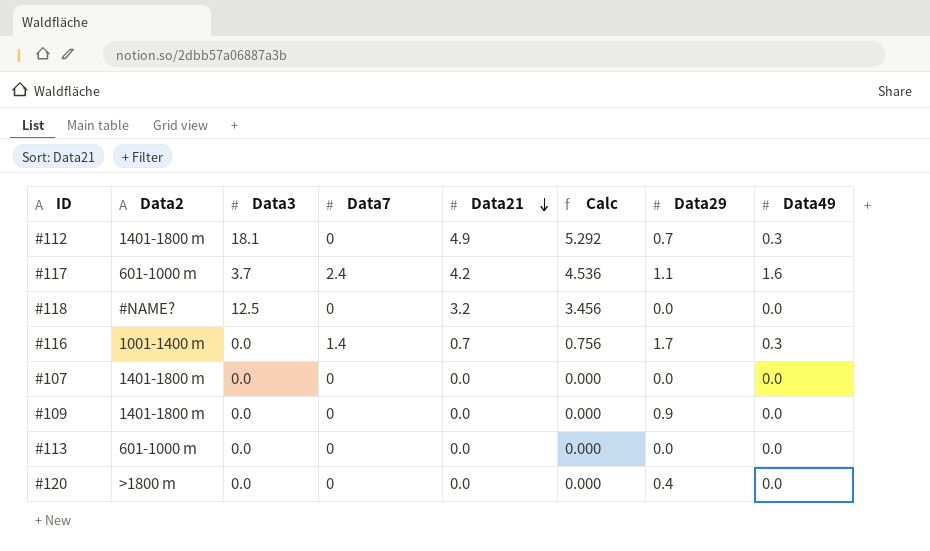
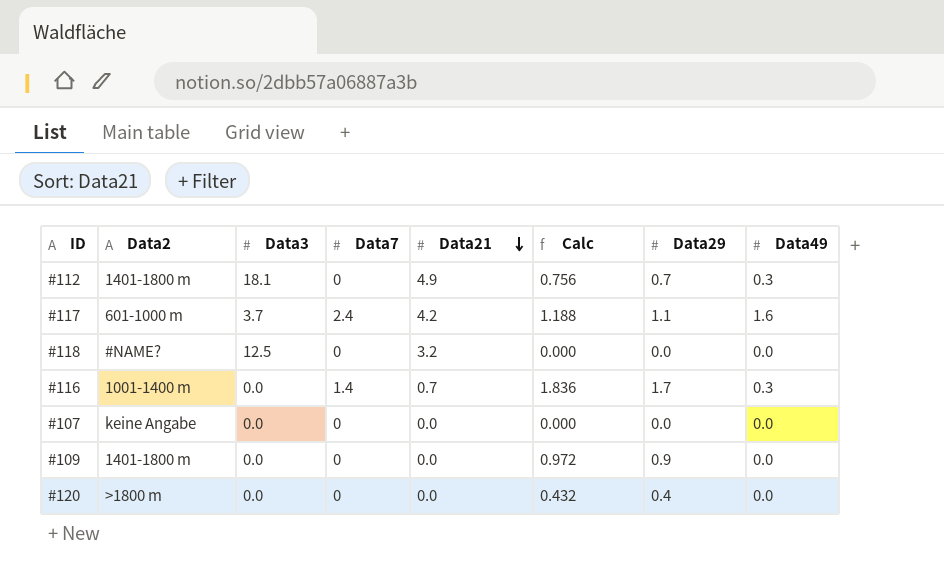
column Calc | formula: [Data21] * 1.08 -> [Data29] * 1.08
row #113: 601-1000 m | 0.0 | 0 | 0.0 | 0.000 | 0.0 | 0.0 -> none
#107 | Data2: 1401-1800 m -> keine Angabe

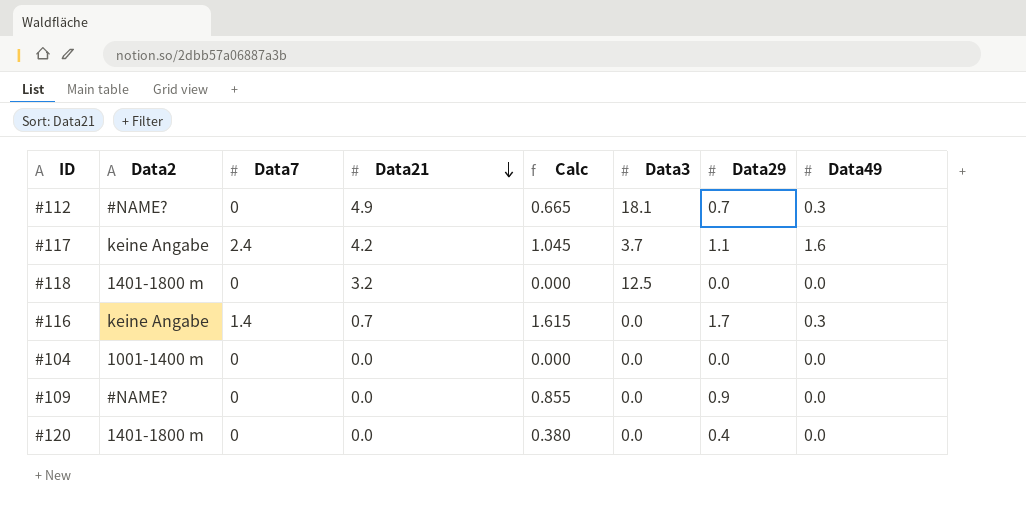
column Calc | formula: [Data29] * 1.08 -> [Data29] * 0.95
column Data3 | position: 3 -> 6
row #107: keine Angabe | 0.0 | 0 | 0.0 | 0.000 | 0.0 | 0.0 -> none
#112 | Data2: 1401-1800 m -> #NAME?
#117 | Data2: 601-1000 m -> keine Angabe
#118 | Data2: #NAME? -> 1401-1800 m
#116 | Data2: 1001-1400 m -> keine Angabe
row #104: none -> 1001-1400 m | 0 | 0.0 | 0.000 | 0.0 | 0.0 | 0.0
#109 | Data2: 1401-1800 m -> #NAME?
#120 | Data2: >1800 m -> 1401-1800 m

